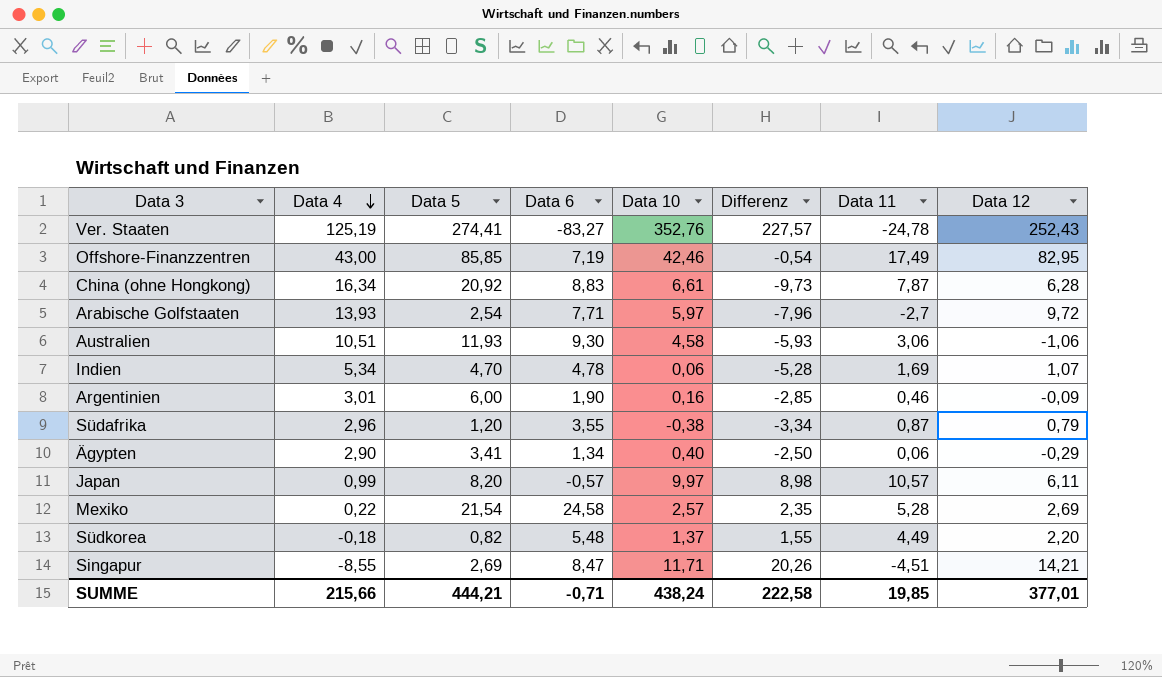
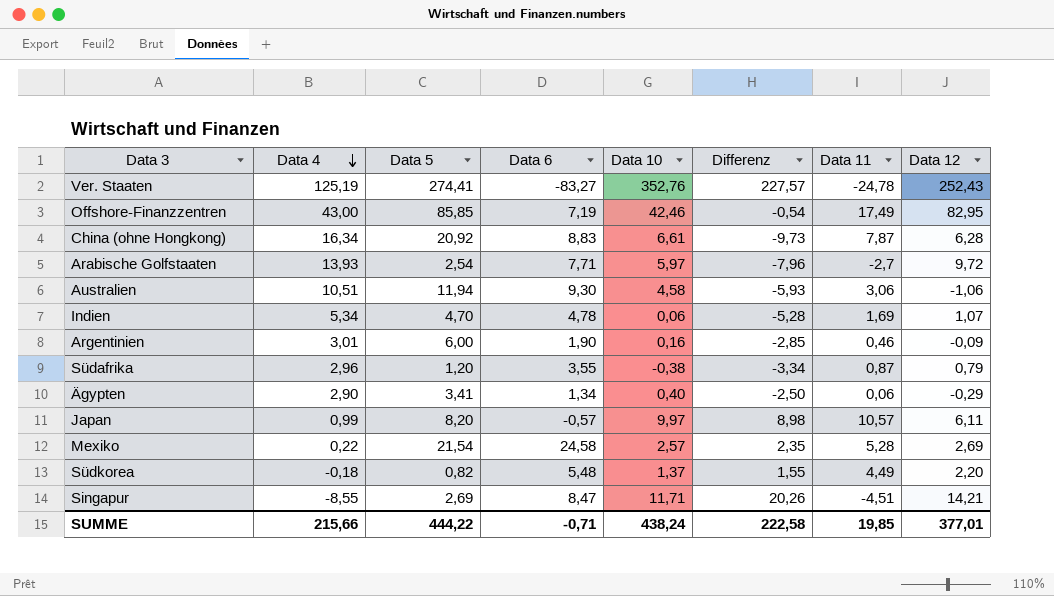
Australien | Data 5: 11,93 -> 11,94
SUMME | Data 5: 444,21 -> 444,22

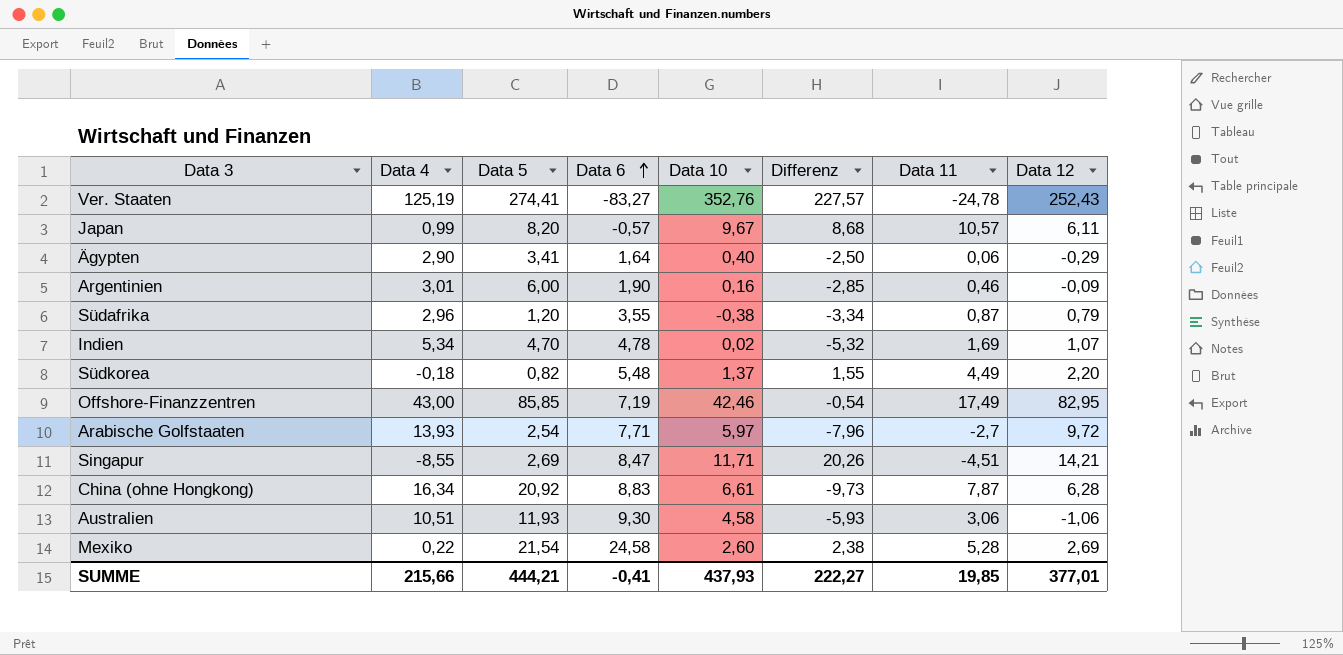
row order: Data 4 descending -> Data 6 ascending
Japan | Data 10: 9,97 -> 9,67
Japan | Differenz: 8,98 -> 8,68
Ägypten | Data 6: 1,34 -> 1,64
Indien | Data 10: 0,06 -> 0,02
Indien | Differenz: -5,28 -> -5,32
Australien | Data 5: 11,94 -> 11,93
Mexiko | Data 10: 2,57 -> 2,60
Mexiko | Differenz: 2,35 -> 2,38
SUMME | Data 5: 444,22 -> 444,21
SUMME | Data 6: -0,71 -> -0,41
SUMME | Data 10: 438,24 -> 437,93
SUMME | Differenz: 222,58 -> 222,27

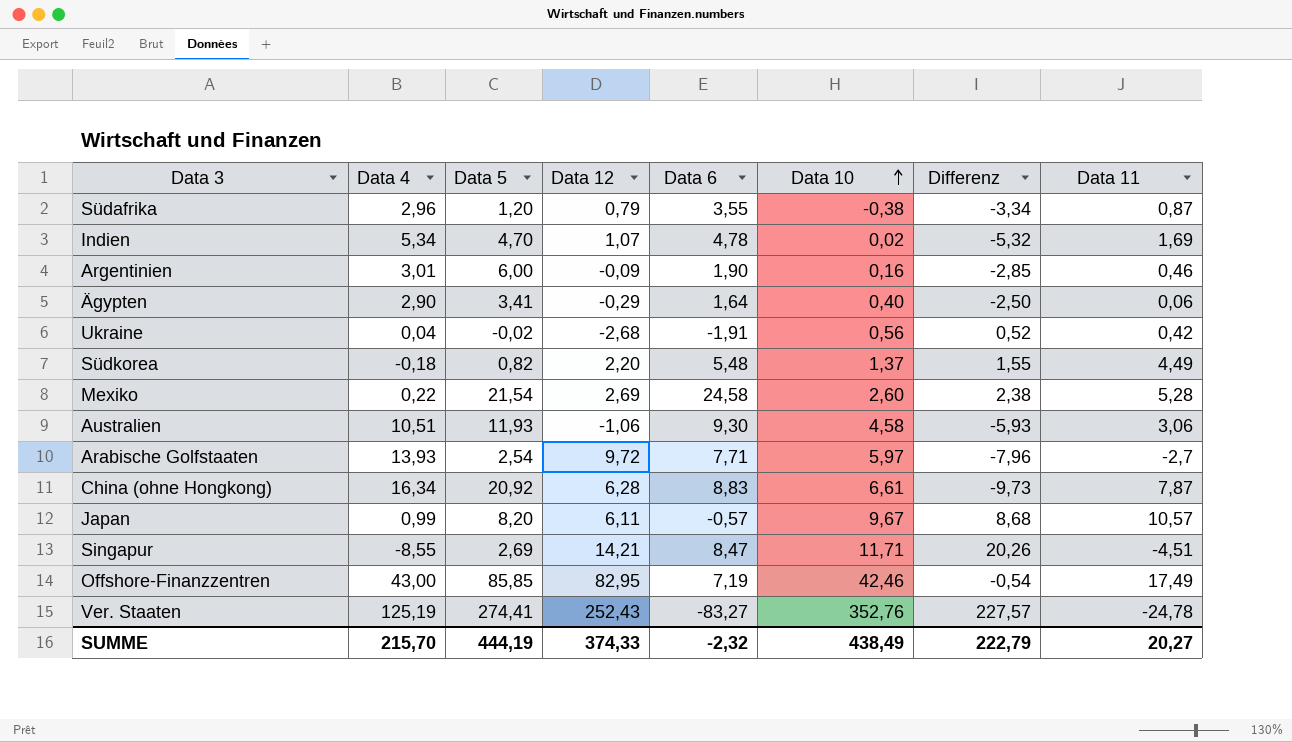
row order: Data 6 ascending -> Data 10 ascending
column Data 12 | position: 8 -> 4
row Ukraine: none -> 0,04 | -0,02 | -2,68 | -1,91 | 0,56 | 0,52 | 0,42
SUMME | Data 4: 215,66 -> 215,70
SUMME | Data 5: 444,21 -> 444,19
SUMME | Data 12: 377,01 -> 374,33
SUMME | Data 6: -0,41 -> -2,32
SUMME | Data 10: 437,93 -> 438,49
SUMME | Differenz: 222,27 -> 222,79
SUMME | Data 11: 19,85 -> 20,27

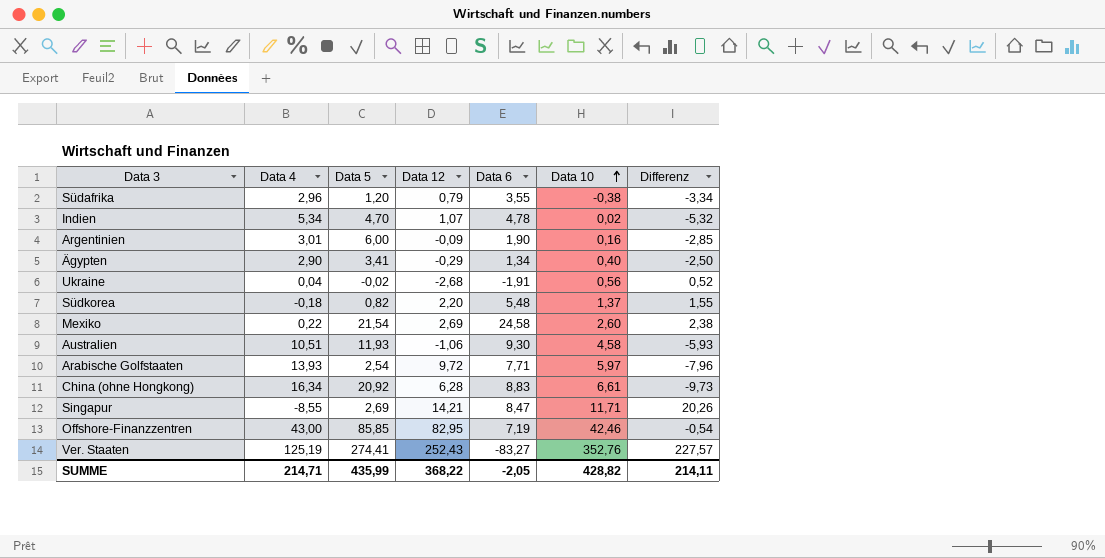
column Data 11 | position: 8 -> none
row Japan: 0,99 | 8,20 | 6,11 | -0,57 | 9,67 | 8,68 | 10,57 -> none
Ägypten | Data 6: 1,64 -> 1,34
SUMME | Data 4: 215,70 -> 214,71
SUMME | Data 5: 444,19 -> 435,99
SUMME | Data 12: 374,33 -> 368,22
SUMME | Data 6: -2,32 -> -2,05
SUMME | Data 10: 438,49 -> 428,82
SUMME | Differenz: 222,79 -> 214,11

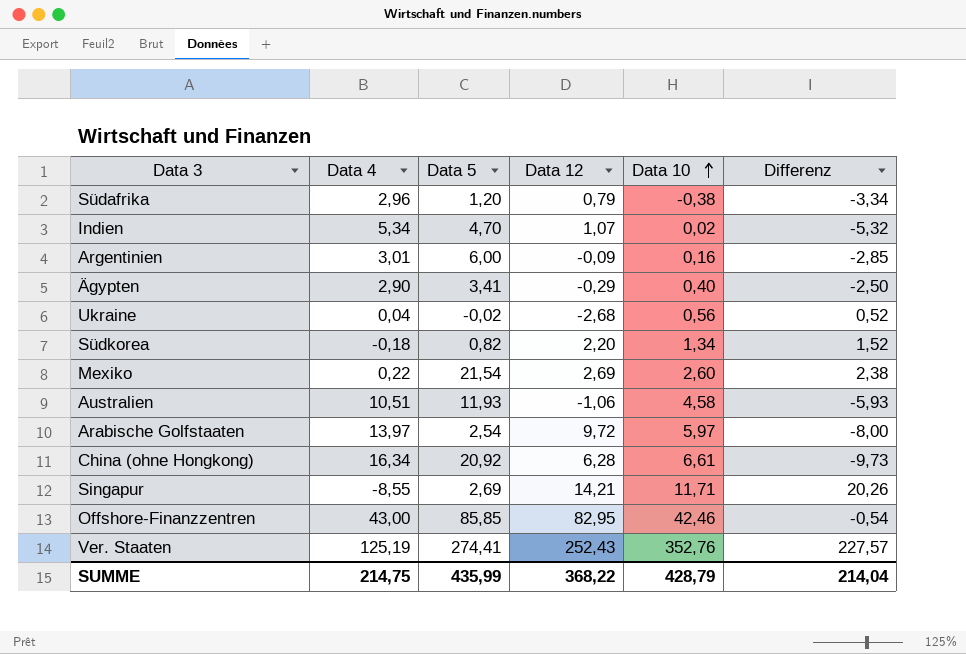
column Data 6 | position: 5 -> none
Südkorea | Data 10: 1,37 -> 1,34
Südkorea | Differenz: 1,55 -> 1,52
Arabische Golfstaaten | Data 4: 13,93 -> 13,97
Arabische Golfstaaten | Differenz: -7,96 -> -8,00
SUMME | Data 4: 214,71 -> 214,75
SUMME | Data 10: 428,82 -> 428,79
SUMME | Differenz: 214,11 -> 214,04

